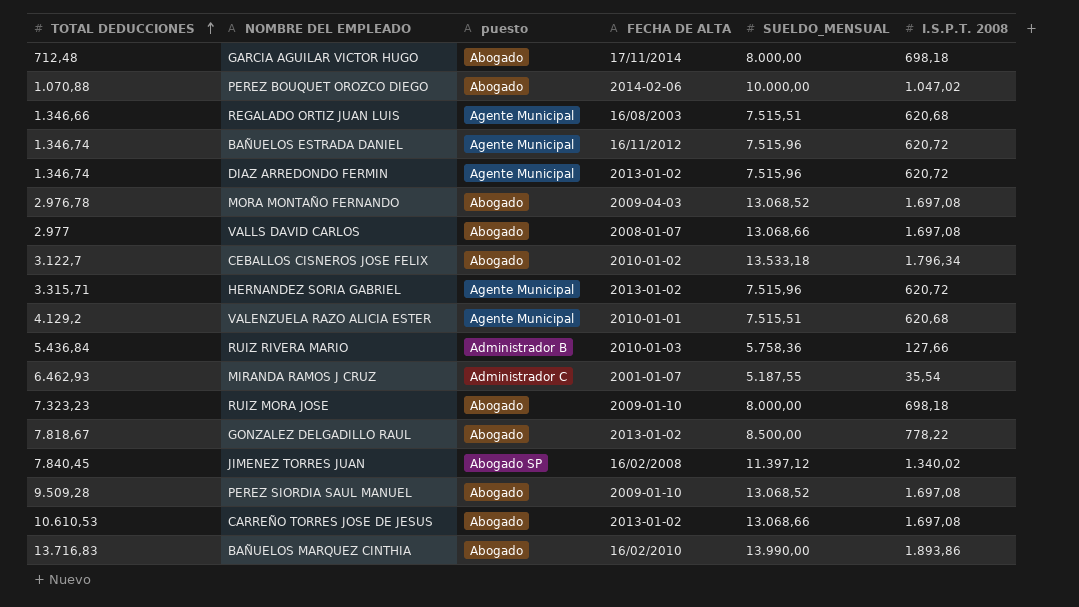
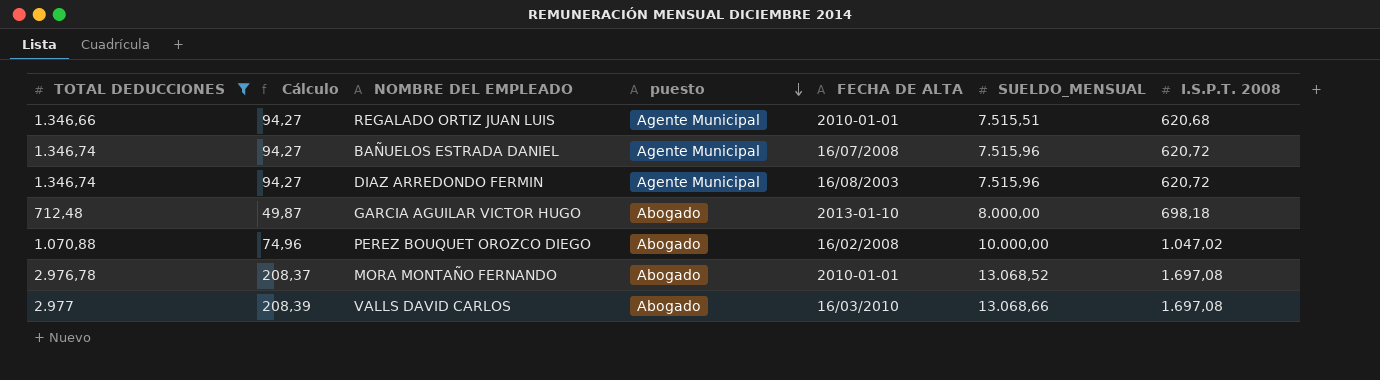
filter: none -> TOTAL DEDUCCIONES <= 2.977
row order: TOTAL DEDUCCIONES ascending -> puesto descending
column Cálculo | formula: none -> [TOTAL DEDUCCIONES] * 0,07
REGALADO ORTIZ JUAN LUIS | FECHA DE ALTA: 16/08/2003 -> 2010-01-01
BAÑUELOS ESTRADA DANIEL | FECHA DE ALTA: 16/11/2012 -> 16/07/2008
DIAZ ARREDONDO FERMIN | FECHA DE ALTA: 2013-01-02 -> 16/08/2003
GARCIA AGUILAR VICTOR HUGO | FECHA DE ALTA: 17/11/2014 -> 2013-01-10
PEREZ BOUQUET OROZCO DIEGO | FECHA DE ALTA: 2014-02-06 -> 16/02/2008
MORA MONTAÑO FERNANDO | FECHA DE ALTA: 2009-04-03 -> 2010-01-01
VALLS DAVID CARLOS | FECHA DE ALTA: 2008-01-07 -> 16/03/2010

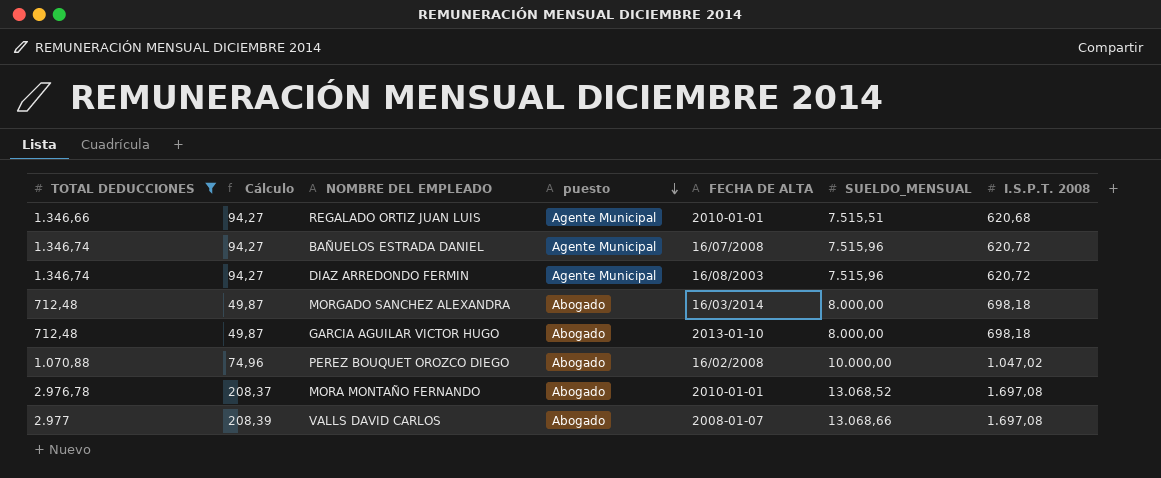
row MORGADO SANCHEZ ALEXANDRA: none -> 712,48 | 49,87 | Abogado | 16/03/2014 | 8.000,00 | 698,18
VALLS DAVID CARLOS | FECHA DE ALTA: 16/03/2010 -> 2008-01-07

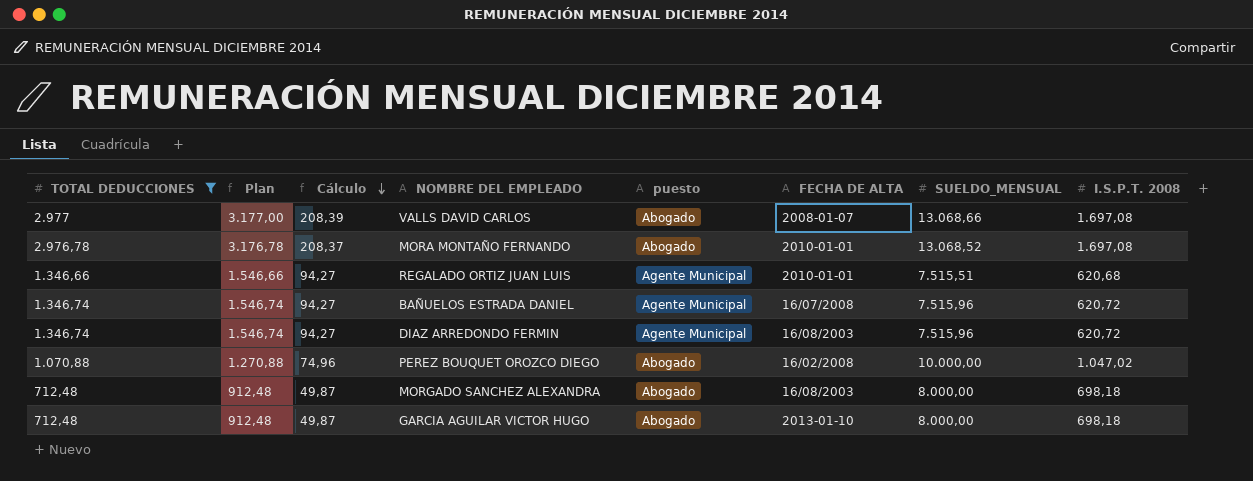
row order: puesto descending -> Cálculo descending
column Plan | formula: none -> [TOTAL DEDUCCIONES] + 200
MORGADO SANCHEZ ALEXANDRA | FECHA DE ALTA: 16/03/2014 -> 16/08/2003

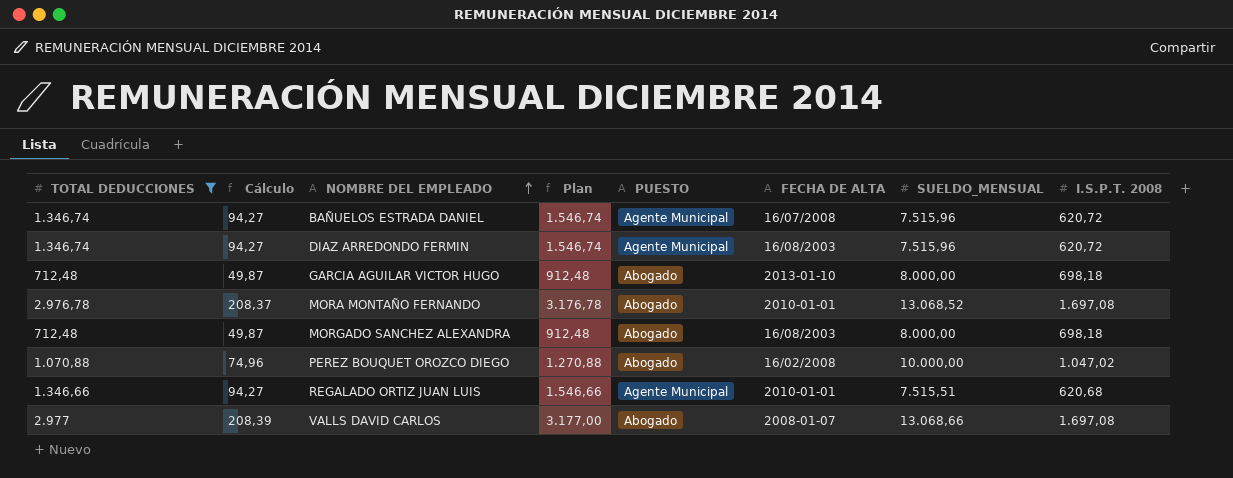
row order: Cálculo descending -> NOMBRE DEL EMPLEADO ascending
column Plan | position: 2 -> 4
column name: puesto -> PUESTO

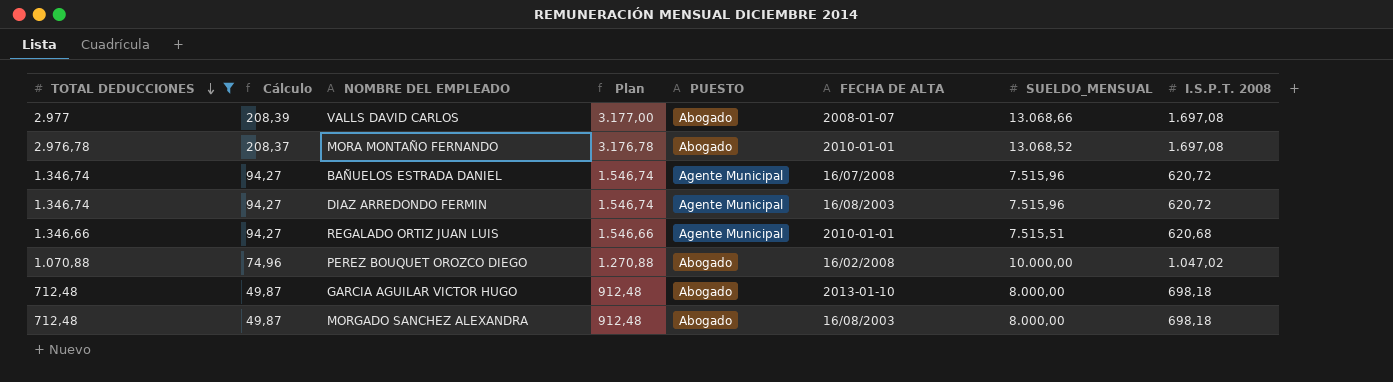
row order: NOMBRE DEL EMPLEADO ascending -> TOTAL DEDUCCIONES descending

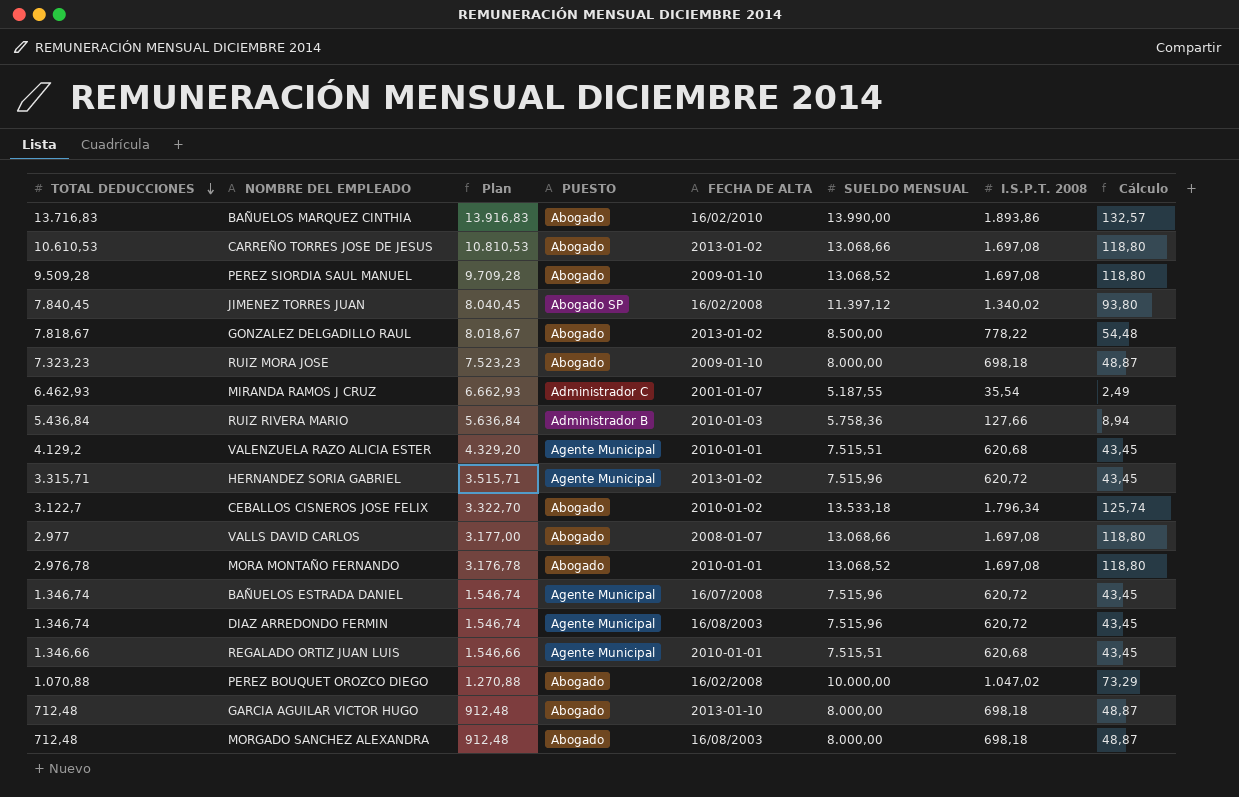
filter: TOTAL DEDUCCIONES <= 2.977 -> none
column name: SUELDO_MENSUAL -> SUELDO MENSUAL
column Cálculo | formula: [TOTAL DEDUCCIONES] * 0,07 -> [I.S.P.T. 2008] * 0,07
column Cálculo | position: 2 -> 8

